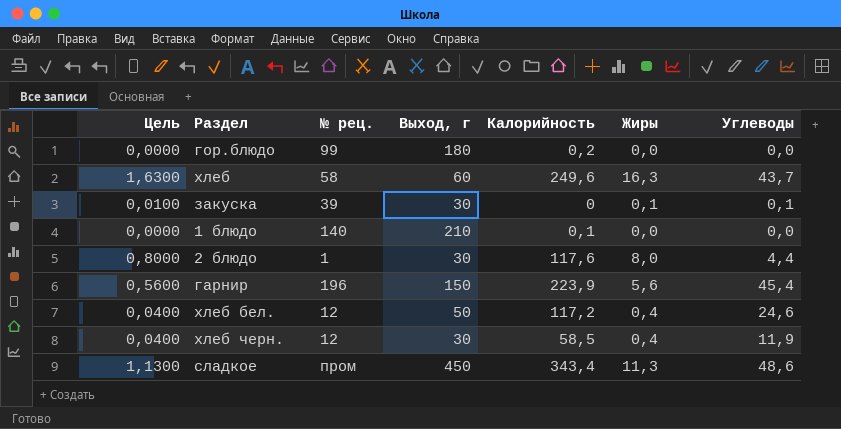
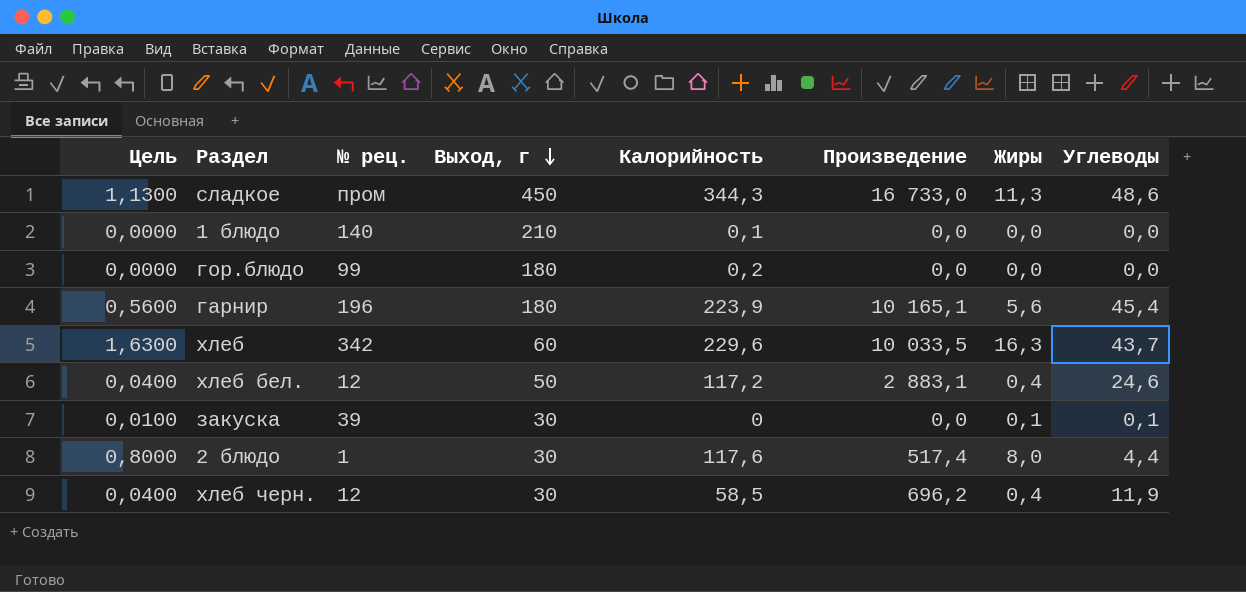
row order: none -> Выход, г descending
column Произведение | formula: none -> [Калорийность] * [Углеводы]
сладкое | Калорийность: 343,4 -> 344,3
гарнир | Выход, г: 150 -> 180
хлеб | № рец.: 58 -> 342
хлеб | Калорийность: 249,6 -> 229,6

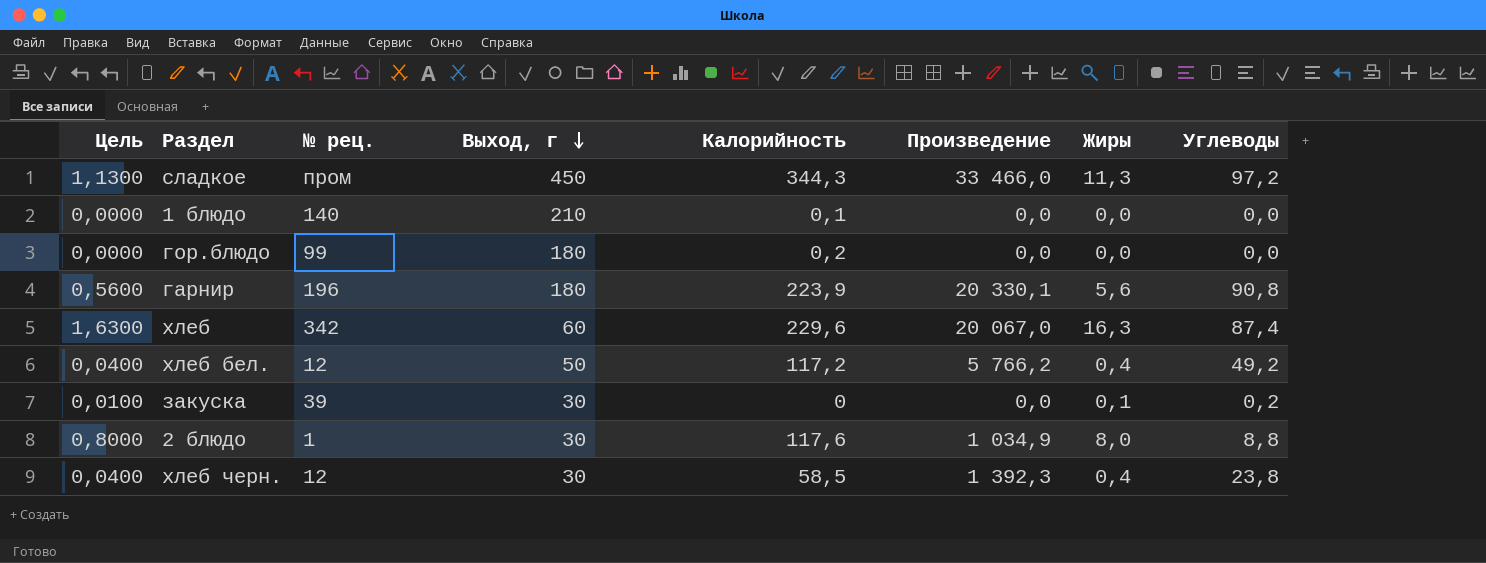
сладкое | Произведение: 16 733,0 -> 33 466,0
сладкое | Углеводы: 48,6 -> 97,2
гарнир | Произведение: 10 165,1 -> 20 330,1
гарнир | Углеводы: 45,4 -> 90,8
хлеб | Произведение: 10 033,5 -> 20 067,0
хлеб | Углеводы: 43,7 -> 87,4
хлеб бел. | Произведение: 2 883,1 -> 5 766,2
хлеб бел. | Углеводы: 24,6 -> 49,2
закуска | Углеводы: 0,1 -> 0,2
2 блюдо | Произведение: 517,4 -> 1 034,9
2 блюдо | Углеводы: 4,4 -> 8,8
хлеб черн. | Произведение: 696,2 -> 1 392,3
хлеб черн. | Углеводы: 11,9 -> 23,8

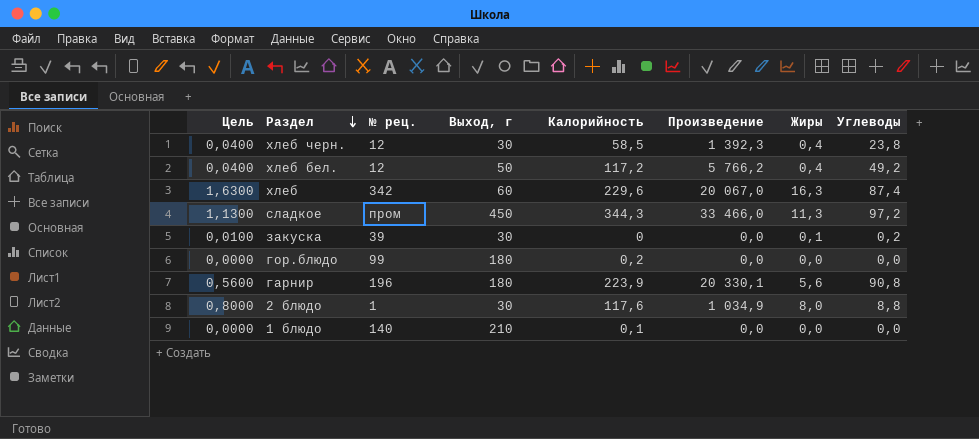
row order: Выход, г descending -> Раздел descending

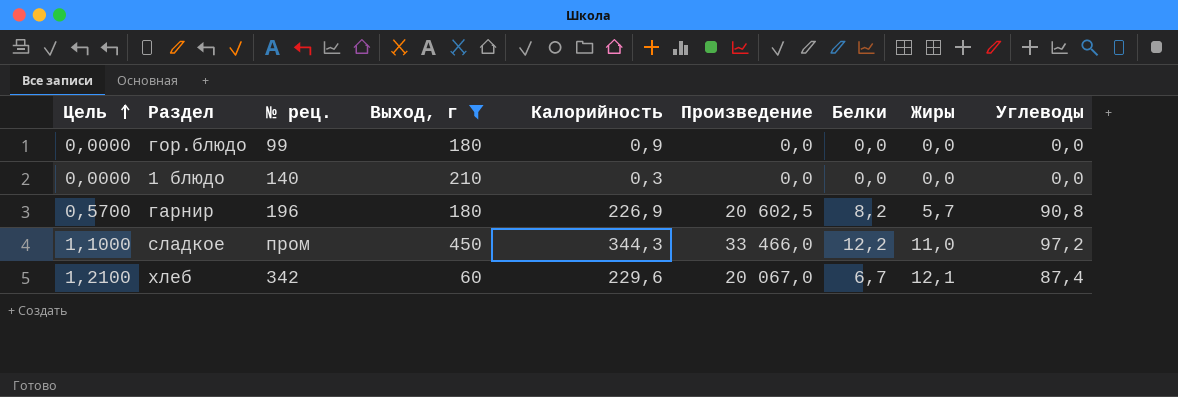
filter: none -> Выход, г >= 60
row order: Раздел descending -> Цель ascending
column Белки | position: none -> 7
гор.блюдо | Калорийность: 0,2 -> 0,9
1 блюдо | Калорийность: 0,1 -> 0,3
гарнир | Цель: 0,5600 -> 0,5700
гарнир | Калорийность: 223,9 -> 226,9
гарнир | Произведение: 20 330,1 -> 20 602,5
гарнир | Жиры: 5,6 -> 5,7
сладкое | Цель: 1,1300 -> 1,1000
сладкое | Жиры: 11,3 -> 11,0
хлеб | Цель: 1,6300 -> 1,2100
хлеб | Жиры: 16,3 -> 12,1

